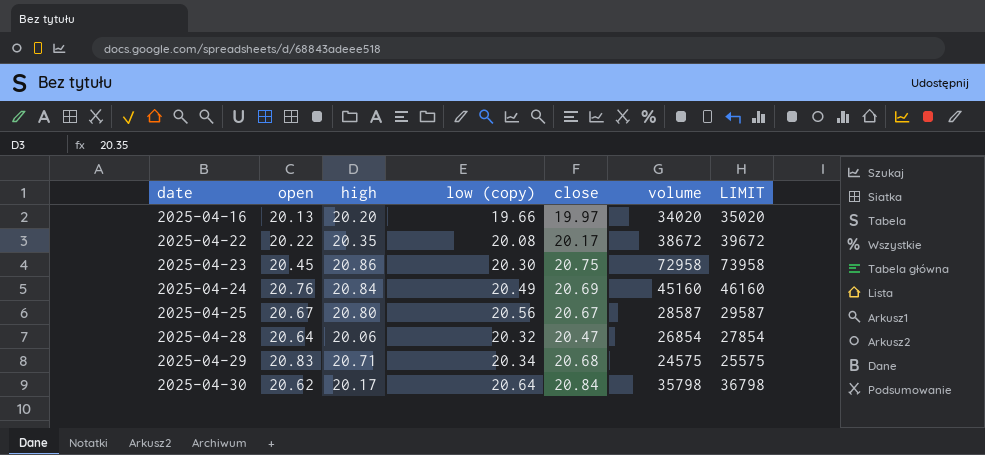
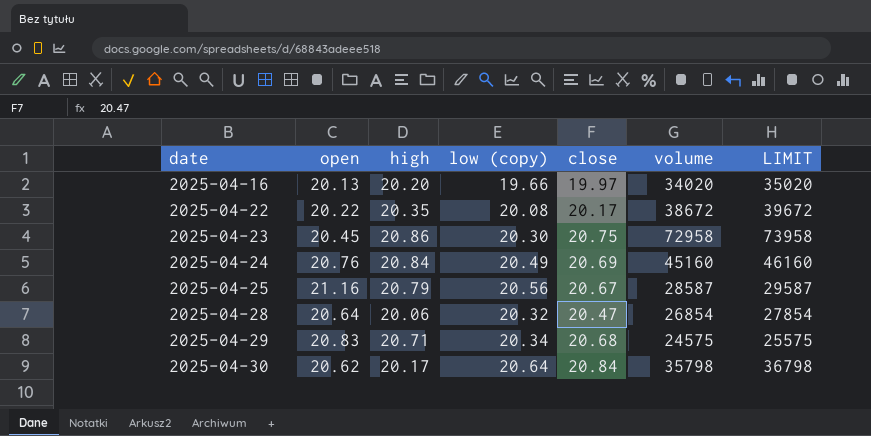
2025-04-25 | open: 20.67 -> 21.16
2025-04-25 | high: 20.80 -> 20.79

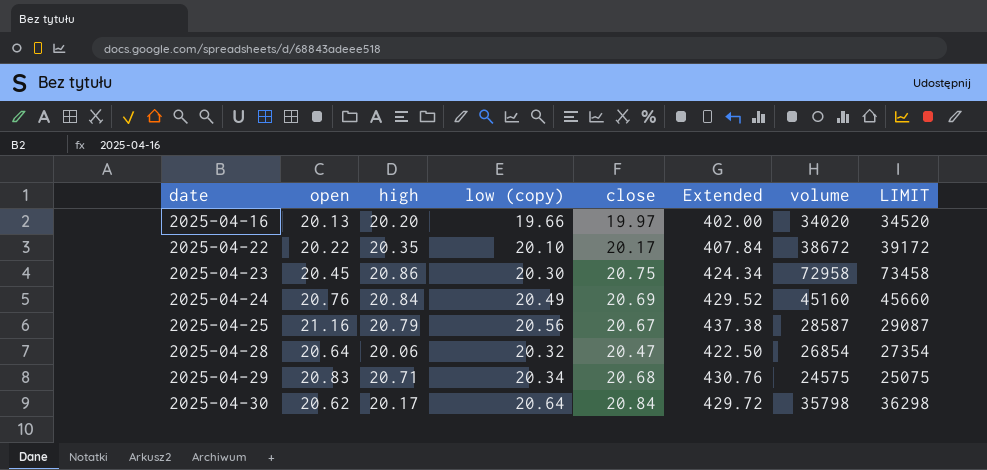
column Extended | formula: none -> [open] * [close]
column LIMIT | formula: [volume] + 1000 -> [volume] + 500
2025-04-22 | low (copy): 20.08 -> 20.10

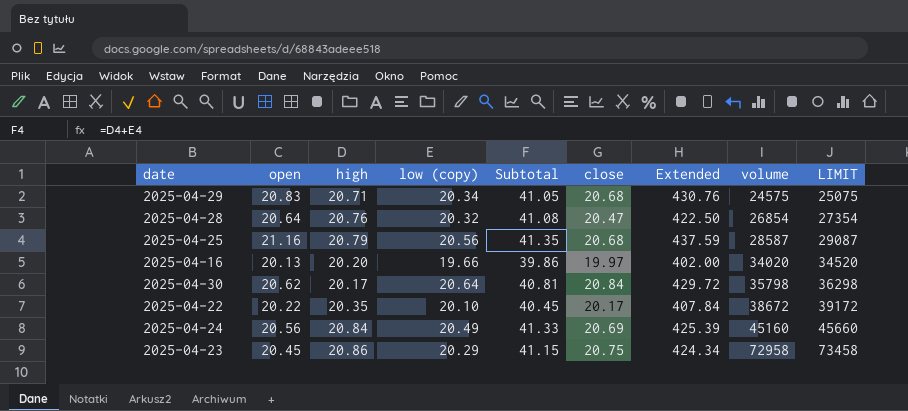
row order: date ascending -> volume ascending
column Subtotal | formula: none -> [high] + [low (copy)]
2025-04-28 | high: 20.06 -> 20.76
2025-04-25 | close: 20.67 -> 20.68
2025-04-25 | Extended: 437.38 -> 437.59
2025-04-24 | open: 20.76 -> 20.56
2025-04-24 | Extended: 429.52 -> 425.39
2025-04-23 | low (copy): 20.30 -> 20.29

